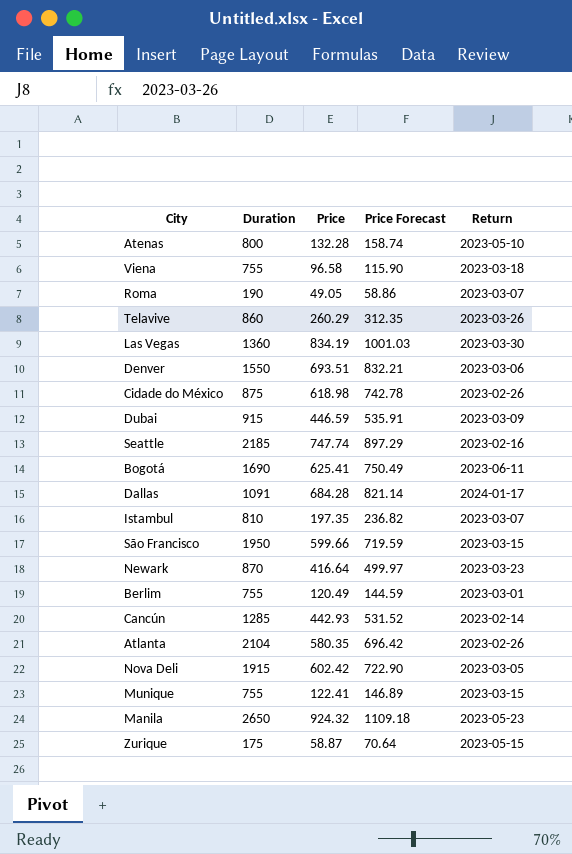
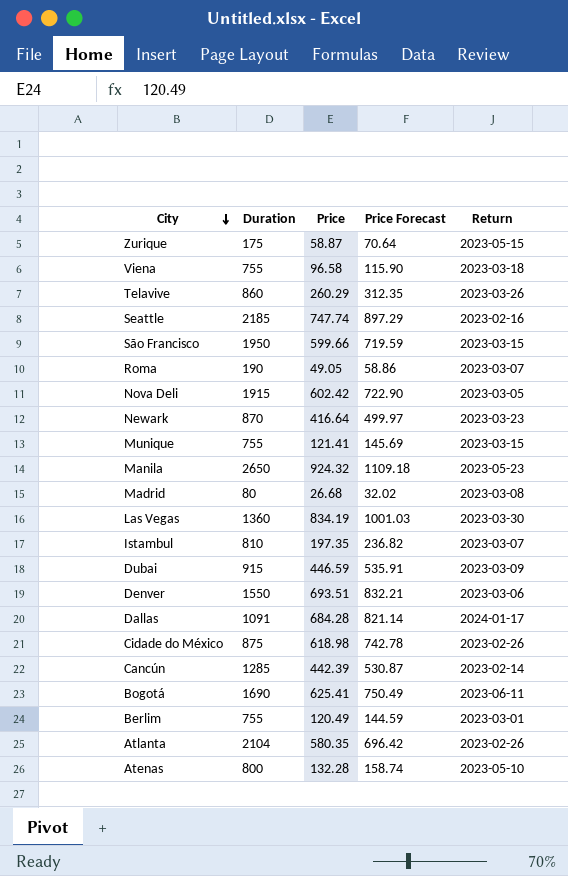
row order: none -> City descending
Munique | Price: 122.41 -> 121.41
Munique | Price Forecast: 146.89 -> 145.69
row Madrid: none -> 80 | 26.68 | 32.02 | 2023-03-08
Cancún | Price: 442.93 -> 442.39
Cancún | Price Forecast: 531.52 -> 530.87

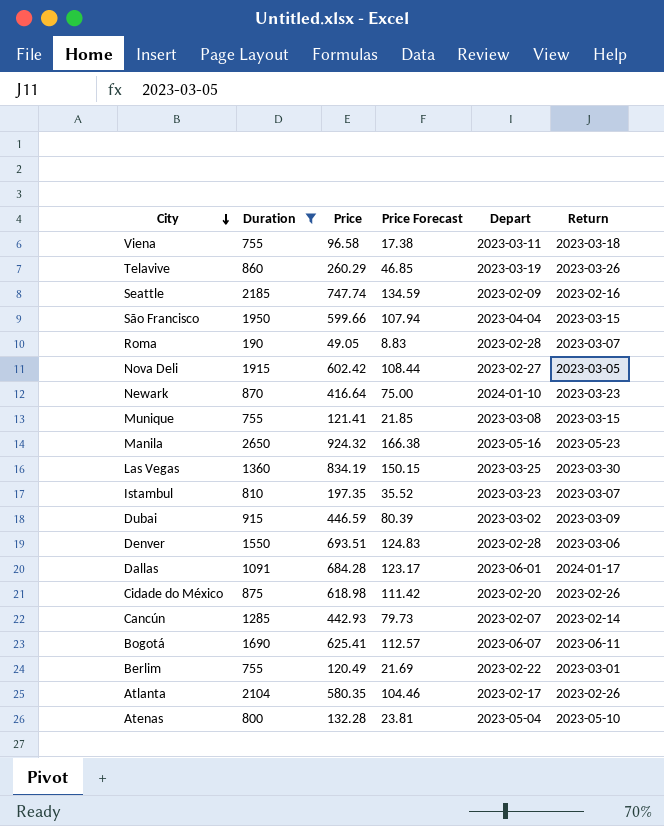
filter: none -> Duration >= 190
column Price Forecast | formula: [Price] * 1.2 -> [Price] * 0.18
column Depart | position: none -> 5
Cancún | Price: 442.39 -> 442.93

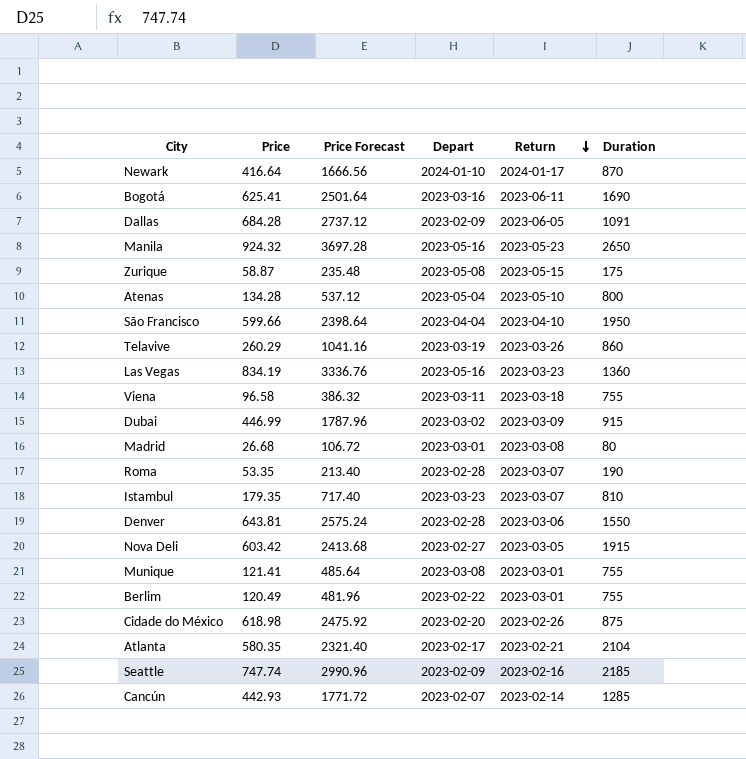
filter: Duration >= 190 -> none
row order: City descending -> Return descending
column Price Forecast | formula: [Price] * 0.18 -> [Price] * 4
column Duration | position: 2 -> 6
Newark | Return: 2023-03-23 -> 2024-01-17
Bogotá | Depart: 2023-06-07 -> 2023-03-16
Dallas | Depart: 2023-06-01 -> 2023-02-09
Dallas | Return: 2024-01-17 -> 2023-06-05
Atenas | Price: 132.28 -> 134.28
São Francisco | Return: 2023-03-15 -> 2023-04-10
Las Vegas | Depart: 2023-03-25 -> 2023-05-16
Las Vegas | Return: 2023-03-30 -> 2023-03-23
Dubai | Price: 446.59 -> 446.99
Roma | Price: 49.05 -> 53.35
Istambul | Price: 197.35 -> 179.35
Denver | Price: 693.51 -> 643.81
Nova Deli | Price: 602.42 -> 603.42
Munique | Return: 2023-03-15 -> 2023-03-01
Atlanta | Return: 2023-02-26 -> 2023-02-21

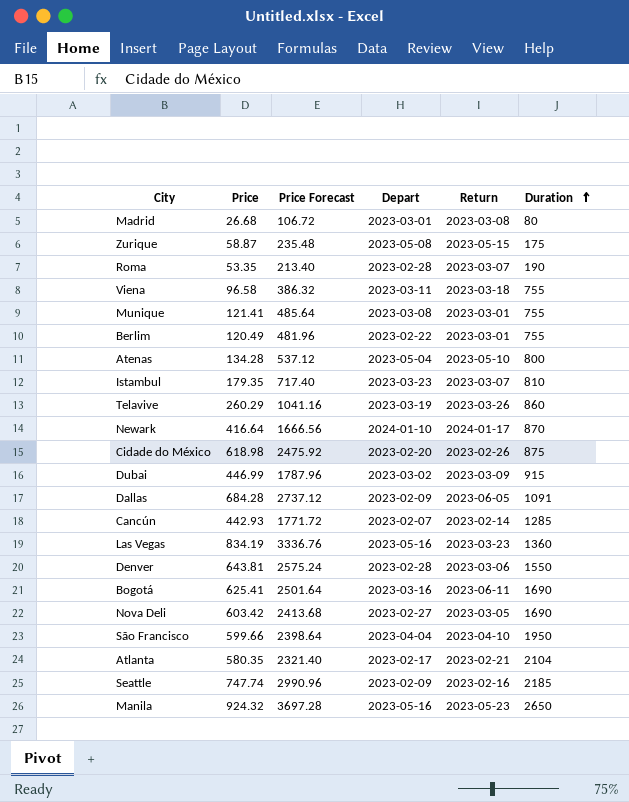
row order: Return descending -> Duration ascending
Nova Deli | Duration: 1915 -> 1690

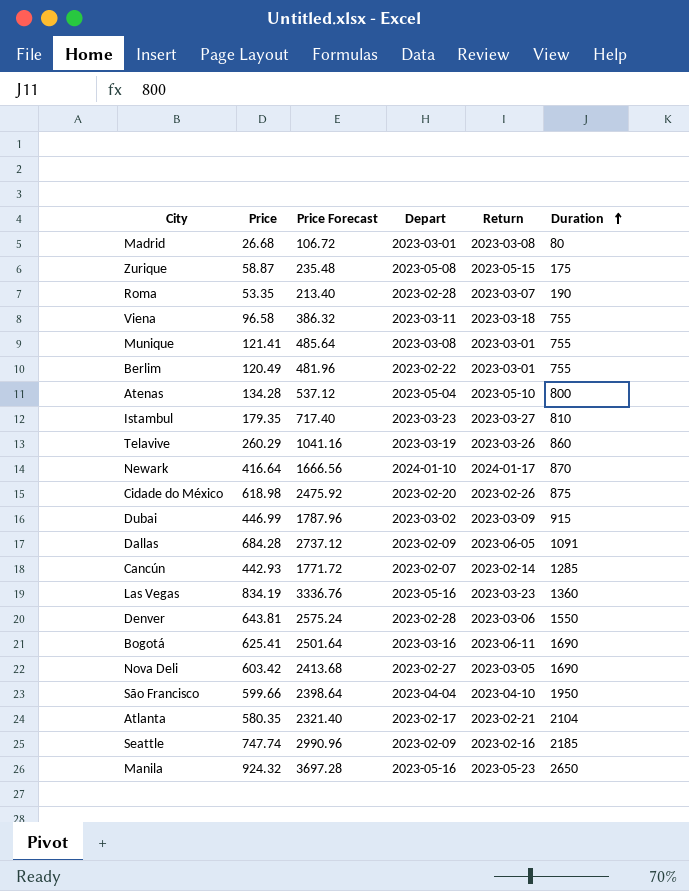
Istambul | Return: 2023-03-07 -> 2023-03-27

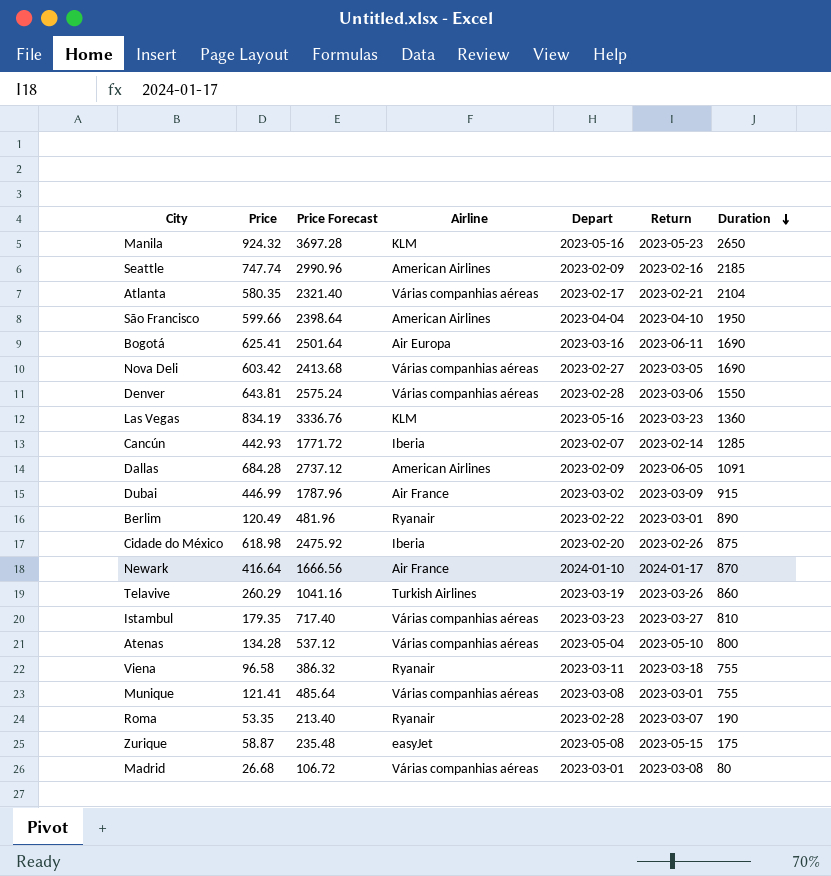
row order: Duration ascending -> Duration descending
column Airline | position: none -> 4
Berlim | Duration: 755 -> 890

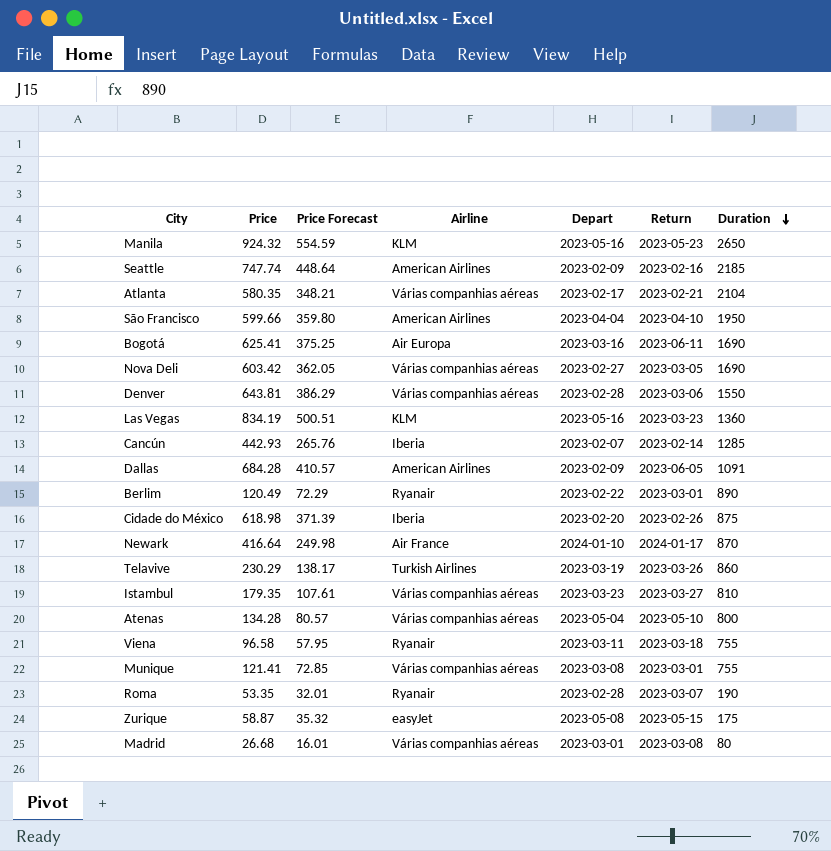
column Price Forecast | formula: [Price] * 4 -> [Price] * 0.6
row Dubai: 446.99 | 1787.96 | Air France | 2023-03-02 | 2023-03-09 | 915 -> none
Telavive | Price: 260.29 -> 230.29

